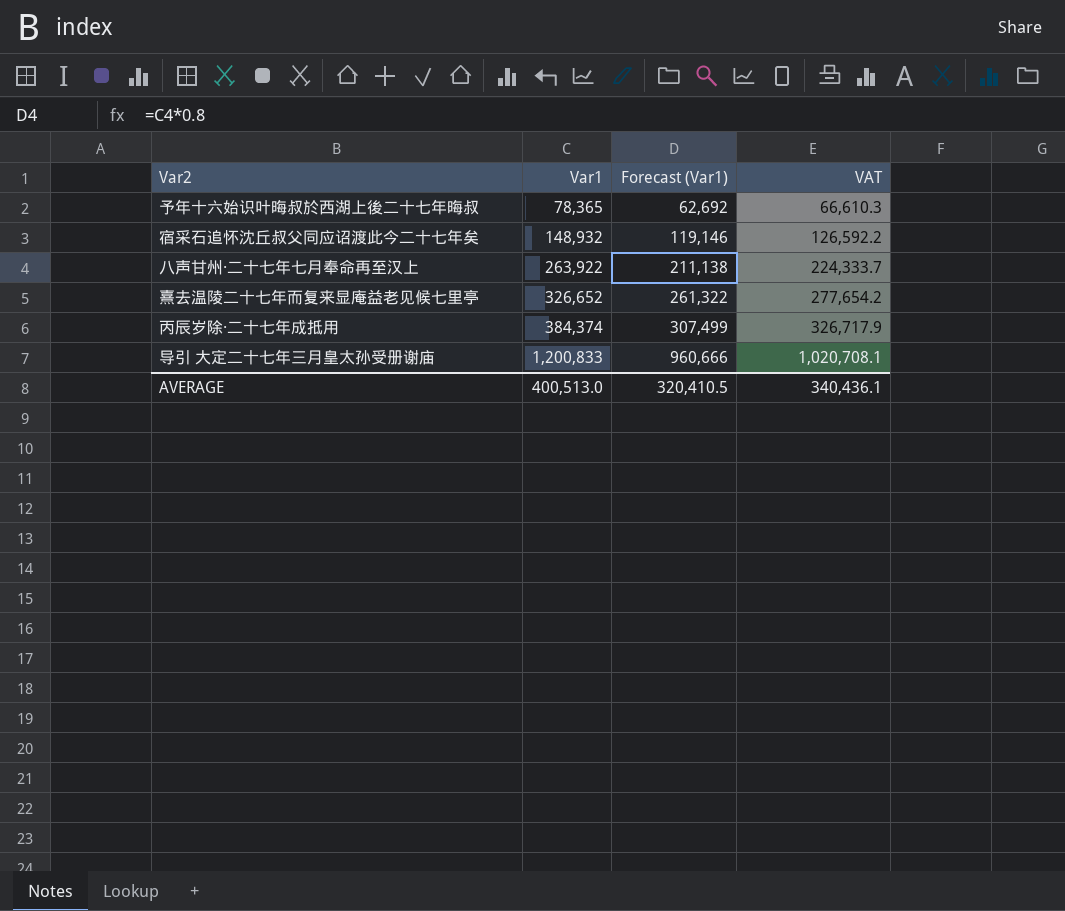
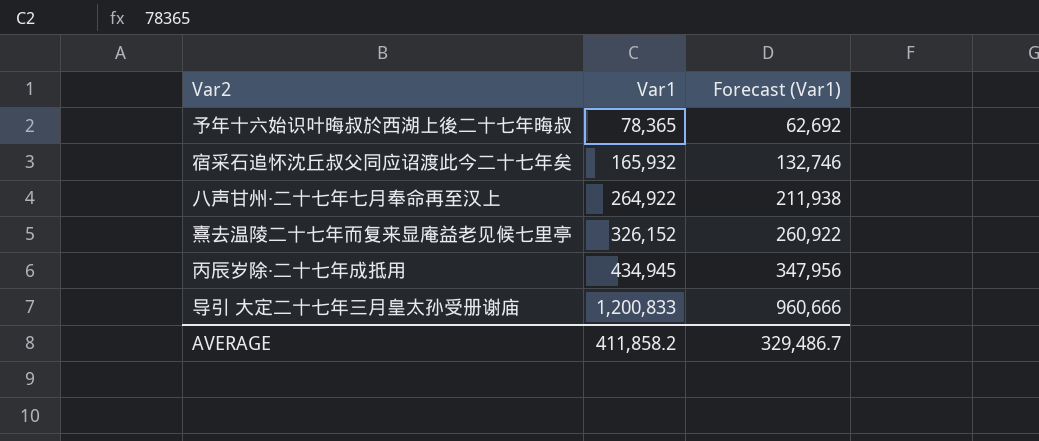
column VAT | formula: [Var1] * 0.85 -> none
宿采石追怀沈丘叔父同应诏渡此今二十七年矣 | Var1: 148,932 -> 165,932
宿采石追怀沈丘叔父同应诏渡此今二十七年矣 | Forecast (Var1): 119,146 -> 132,746
八声甘州·二十七年七月奉命再至汉上 | Var1: 263,922 -> 264,922
八声甘州·二十七年七月奉命再至汉上 | Forecast (Var1): 211,138 -> 211,938
熹去温陵二十七年而复来显庵益老见候七里亭 | Var1: 326,652 -> 326,152
熹去温陵二十七年而复来显庵益老见候七里亭 | Forecast (Var1): 261,322 -> 260,922
丙辰岁除·二十七年成抵用 | Var1: 384,374 -> 434,945
丙辰岁除·二十七年成抵用 | Forecast (Var1): 307,499 -> 347,956
AVERAGE | Var1: 400,513.0 -> 411,858.2
AVERAGE | Forecast (Var1): 320,410.5 -> 329,486.7

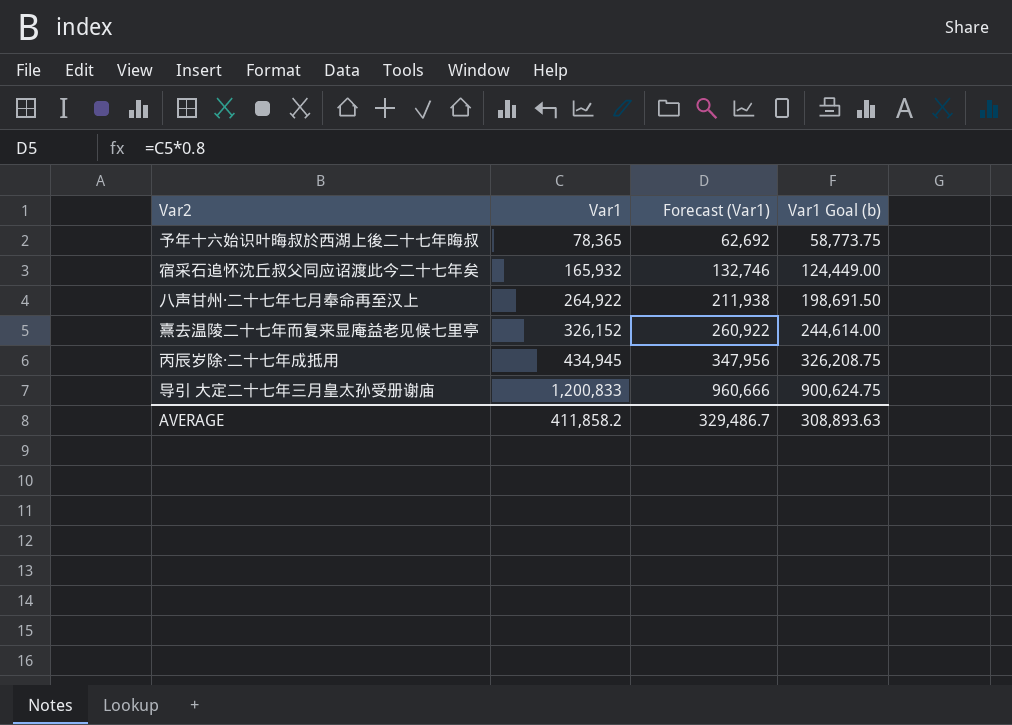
column Var1 Goal (b) | formula: none -> [Var1] * 0.75

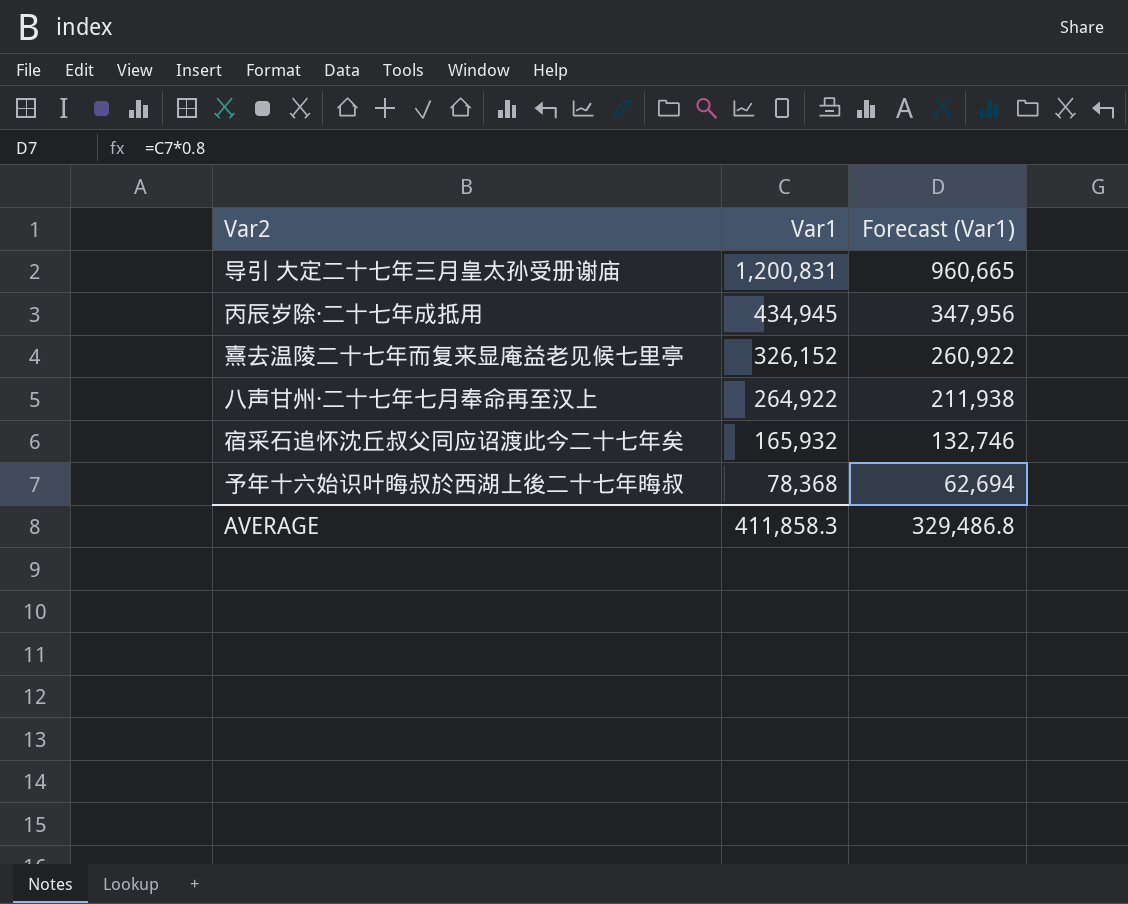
row order: Var1 ascending -> Var1 descending
column Var1 Goal (b) | formula: [Var1] * 0.75 -> none
导引 大定二十七年三月皇太孙受册谢庙 | Var1: 1,200,833 -> 1,200,831
导引 大定二十七年三月皇太孙受册谢庙 | Forecast (Var1): 960,666 -> 960,665
予年十六始识叶晦叔於西湖上後二十七年晦叔 | Var1: 78,365 -> 78,368
予年十六始识叶晦叔於西湖上後二十七年晦叔 | Forecast (Var1): 62,692 -> 62,694
AVERAGE | Var1: 411,858.2 -> 411,858.3
AVERAGE | Forecast (Var1): 329,486.7 -> 329,486.8

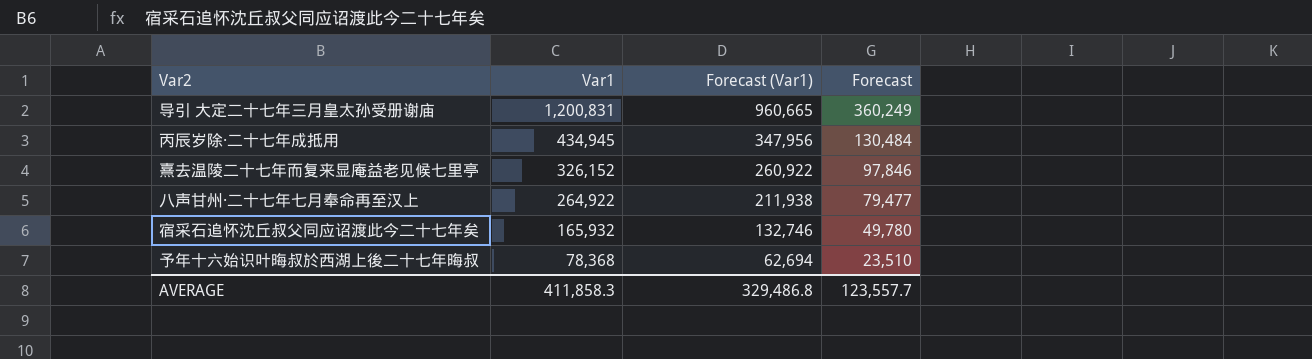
column Forecast | formula: none -> [Var1] * 0.3

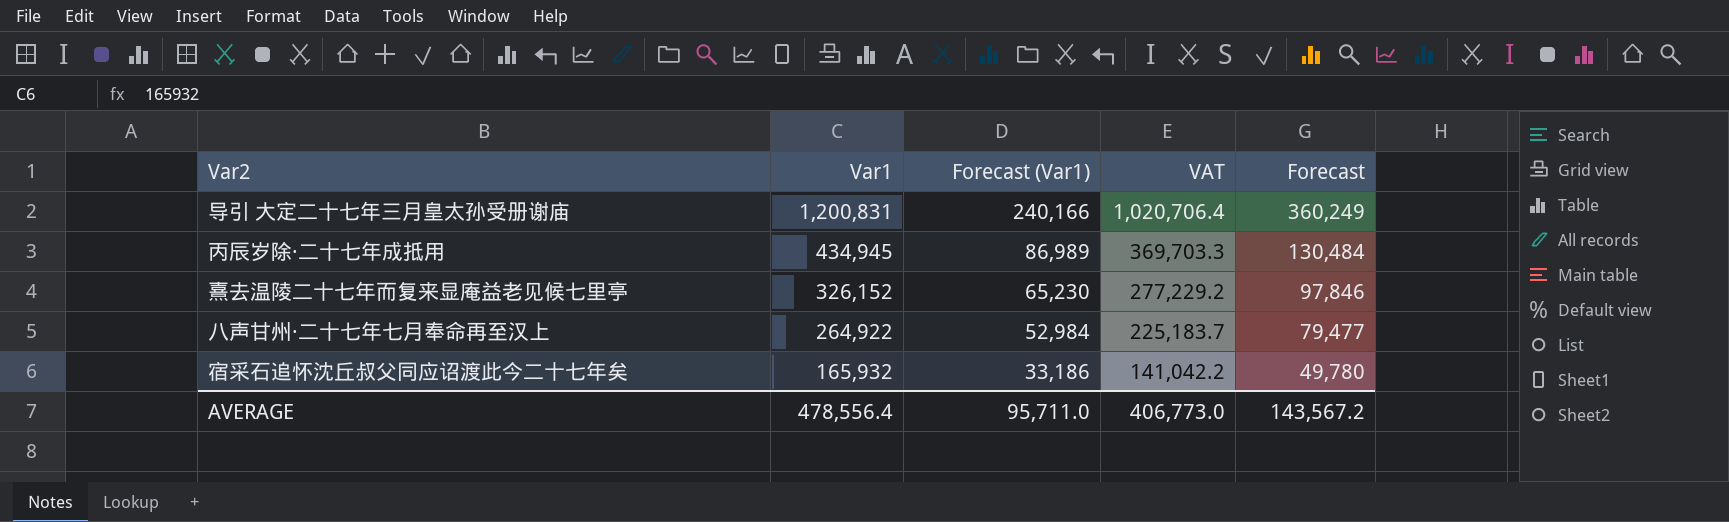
column Forecast (Var1) | formula: [Var1] * 0.8 -> [Var1] * 0.2
column VAT | formula: none -> [Var1] * 0.85
row 予年十六始识叶晦叔於西湖上後二十七年晦叔: 78,368 | 62,694 | 23,510 -> none
AVERAGE | Var1: 411,858.3 -> 478,556.4
AVERAGE | Forecast (Var1): 329,486.8 -> 95,711.0
AVERAGE | Forecast: 123,557.7 -> 143,567.2

